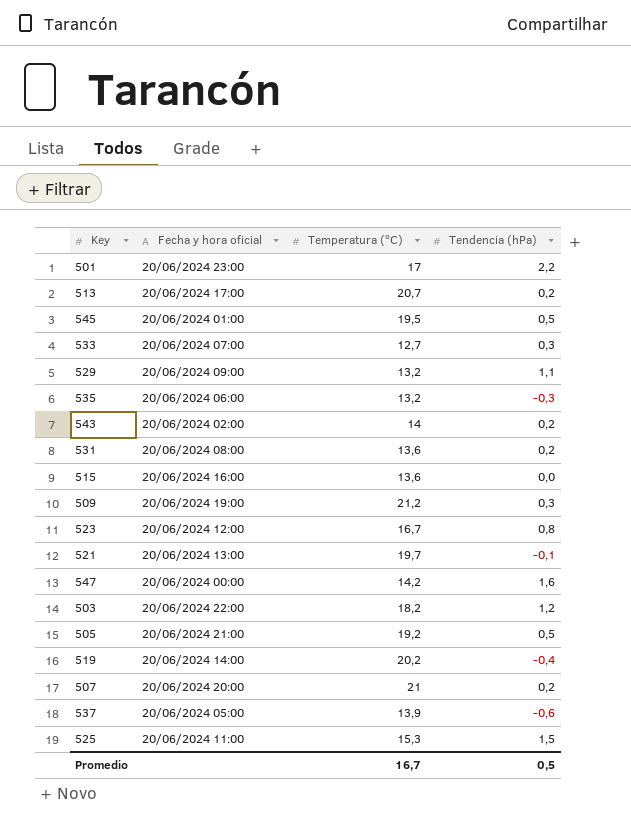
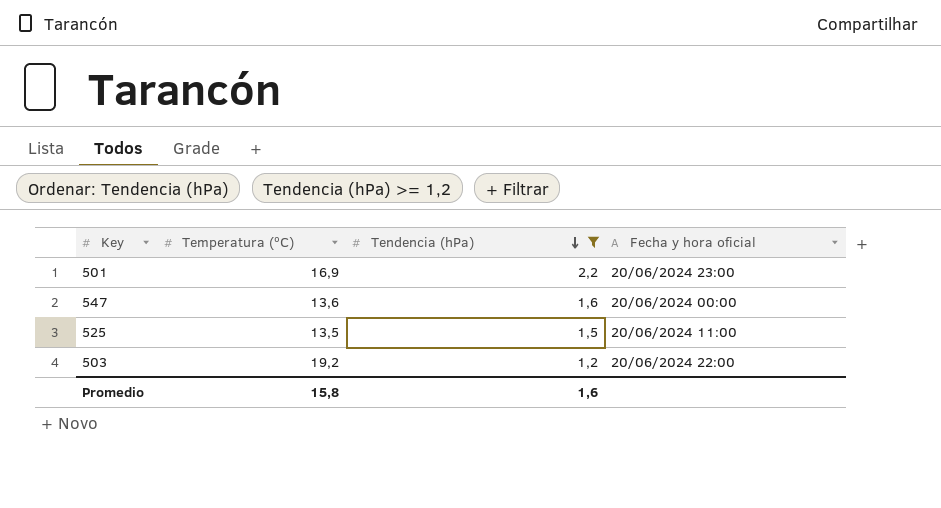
filter: none -> Tendencia (hPa) >= 1,2
row order: none -> Tendencia (hPa) descending
column Fecha y hora oficial | position: 2 -> 4
501 | Temperatura (ºC): 17 -> 16,9
547 | Temperatura (ºC): 14,2 -> 13,6
525 | Temperatura (ºC): 15,3 -> 13,5
503 | Temperatura (ºC): 18,2 -> 19,2
Promedio | Temperatura (ºC): 16,7 -> 15,8
Promedio | Tendencia (hPa): 0,5 -> 1,6

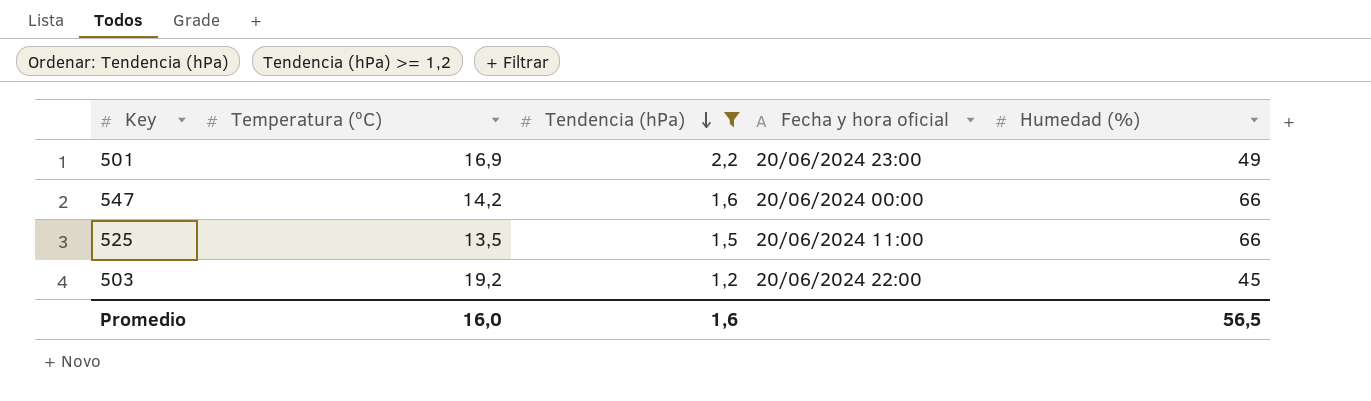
column Humedad (%) | position: none -> 5
547 | Temperatura (ºC): 13,6 -> 14,2
Promedio | Temperatura (ºC): 15,8 -> 16,0

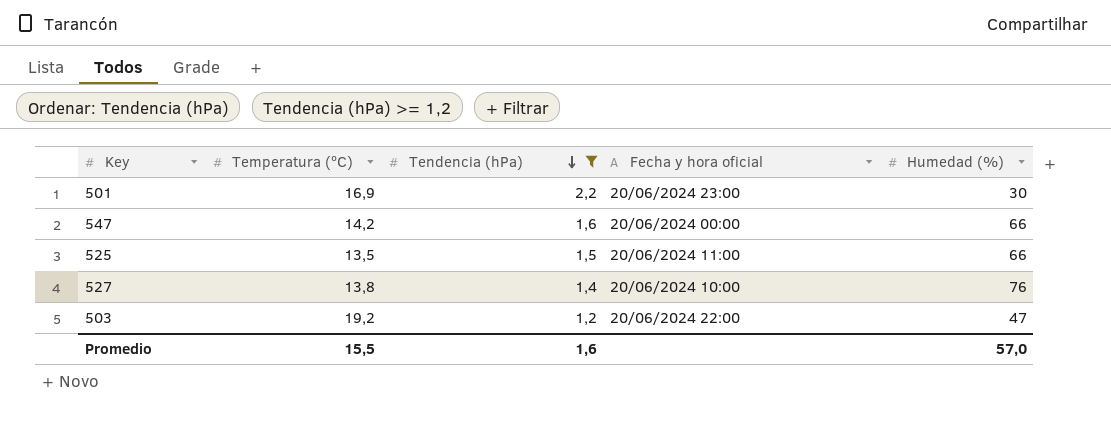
501 | Humedad (%): 49 -> 30
row 527: none -> 13,8 | 1,4 | 20/06/2024 10:00 | 76
503 | Humedad (%): 45 -> 47
Promedio | Temperatura (ºC): 16,0 -> 15,5
Promedio | Humedad (%): 56,5 -> 57,0

